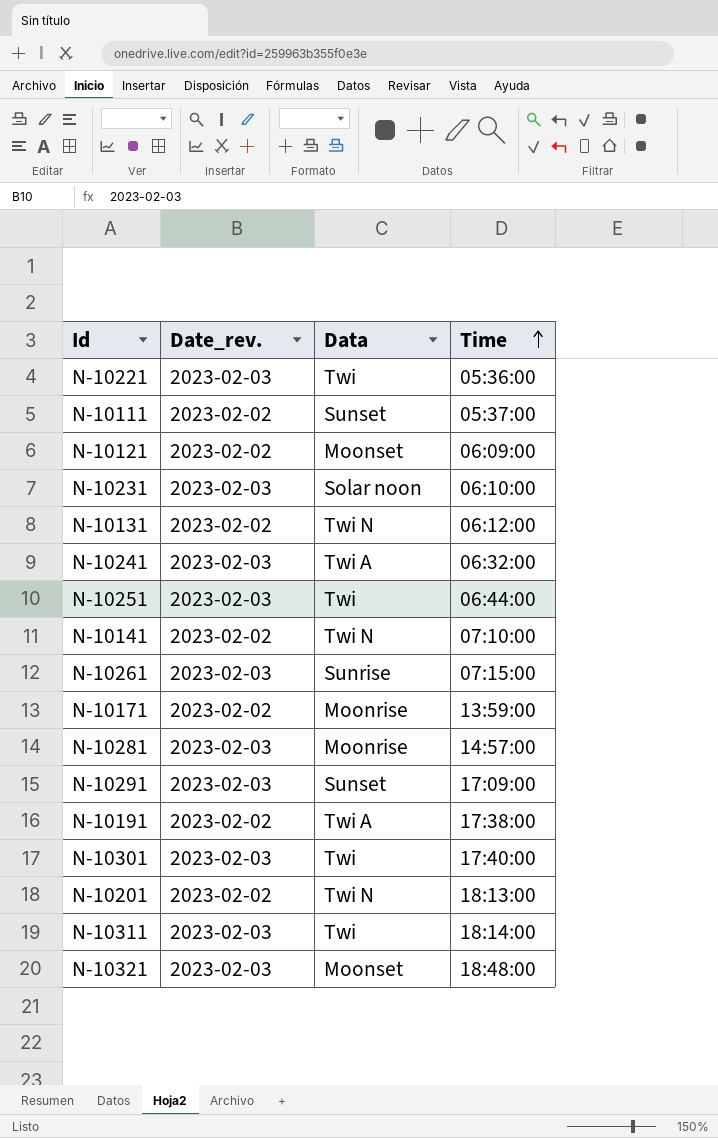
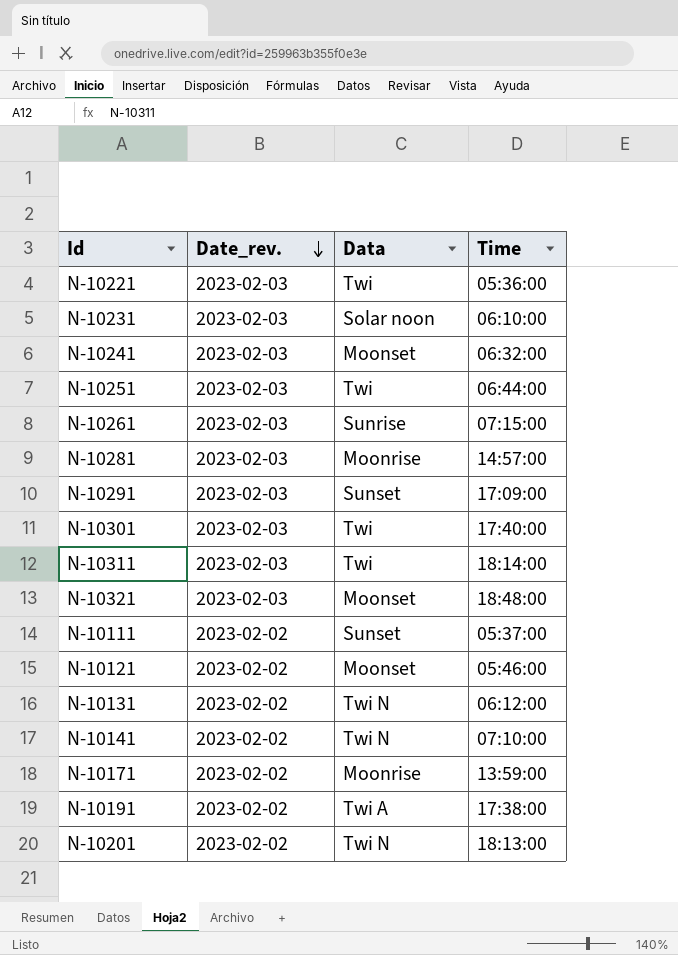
row order: Time ascending -> Date_rev. descending
N-10241 | Data: Twi A -> Moonset
N-10121 | Time: 06:09:00 -> 05:46:00

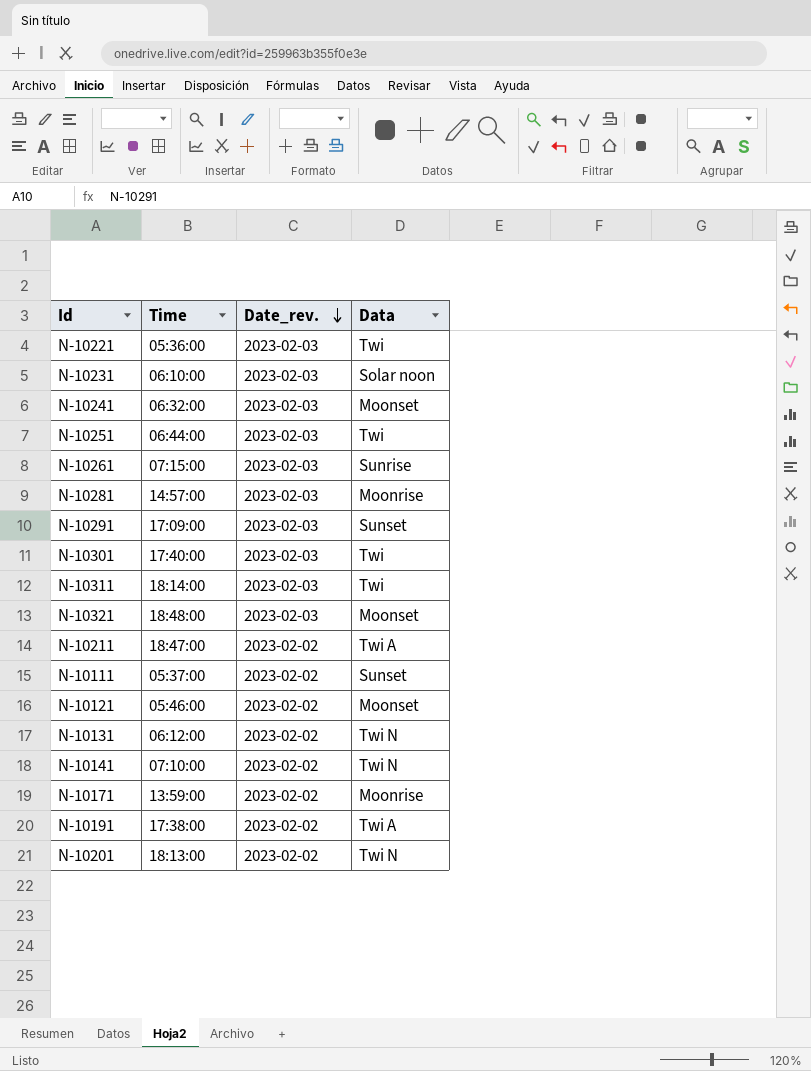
column Time | position: 4 -> 2
row N-10211: none -> 18:47:00 | 2023-02-02 | Twi A

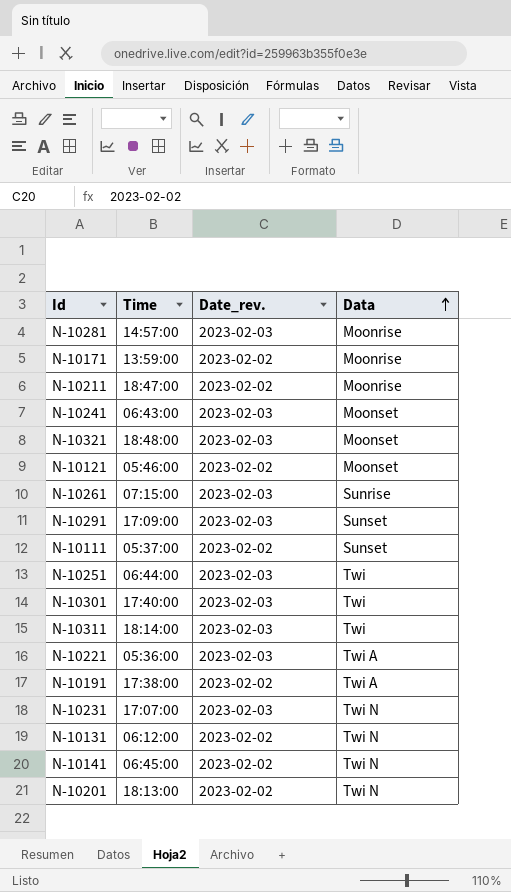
row order: Date_rev. descending -> Data ascending
N-10211 | Data: Twi A -> Moonrise
N-10241 | Time: 06:32:00 -> 06:43:00
N-10221 | Data: Twi -> Twi A
N-10231 | Time: 06:10:00 -> 17:07:00
N-10231 | Data: Solar noon -> Twi N
N-10141 | Time: 07:10:00 -> 06:45:00

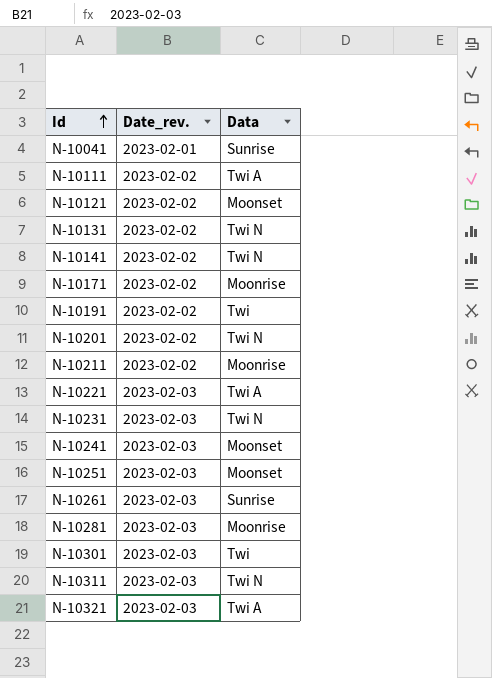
row order: Data ascending -> Id ascending
column Time | position: 2 -> none
row N-10291: 17:09:00 | 2023-02-03 | Sunset -> none
row N-10041: none -> 2023-02-01 | Sunrise
N-10111 | Data: Sunset -> Twi A
N-10191 | Data: Twi A -> Twi
N-10251 | Data: Twi -> Moonset
N-10311 | Data: Twi -> Twi N
N-10321 | Data: Moonset -> Twi A

